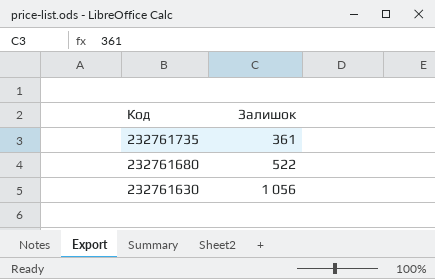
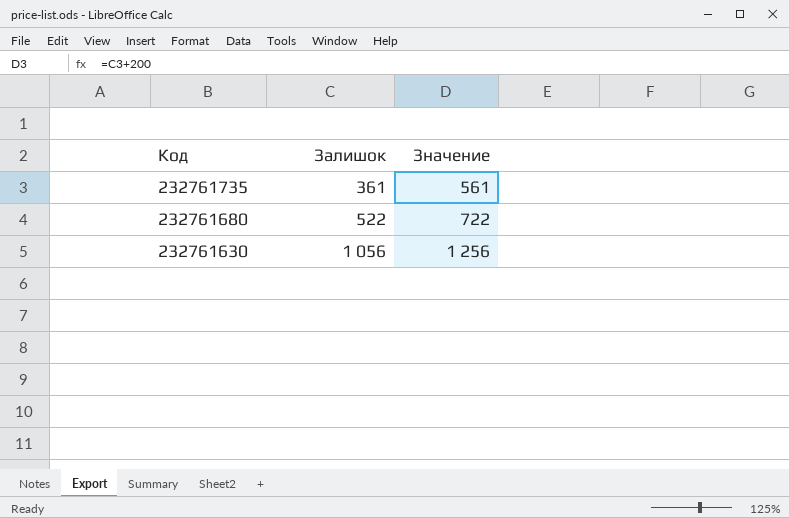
column Значение | formula: none -> [Залишок] + 200

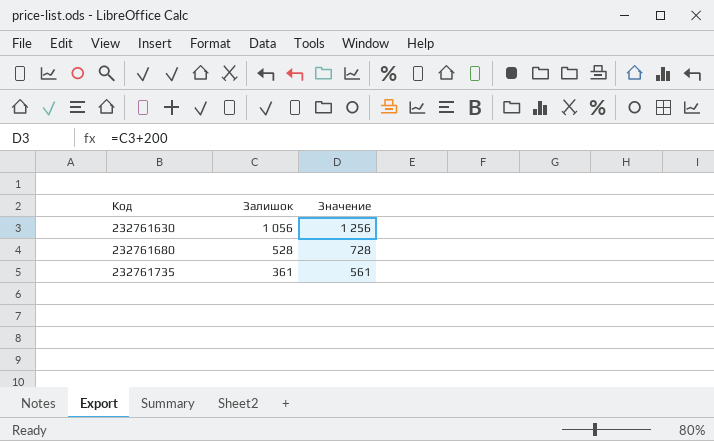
row order: Код descending -> Код ascending
232761680 | Залишок: 522 -> 528
232761680 | Значение: 722 -> 728

